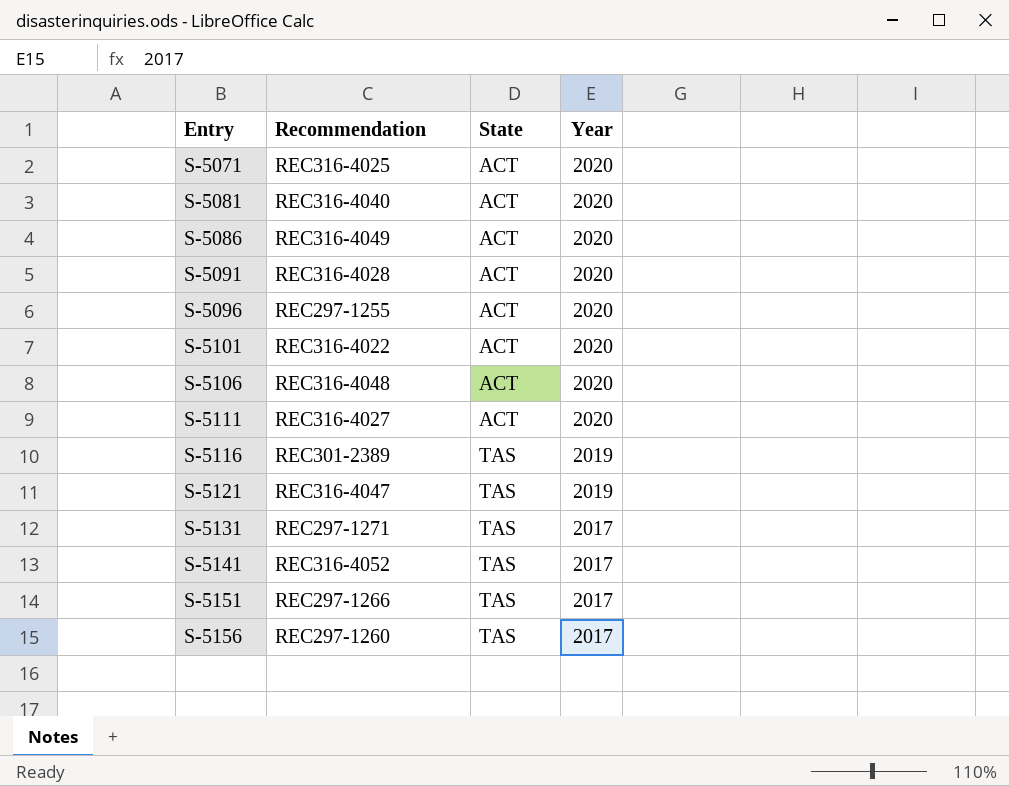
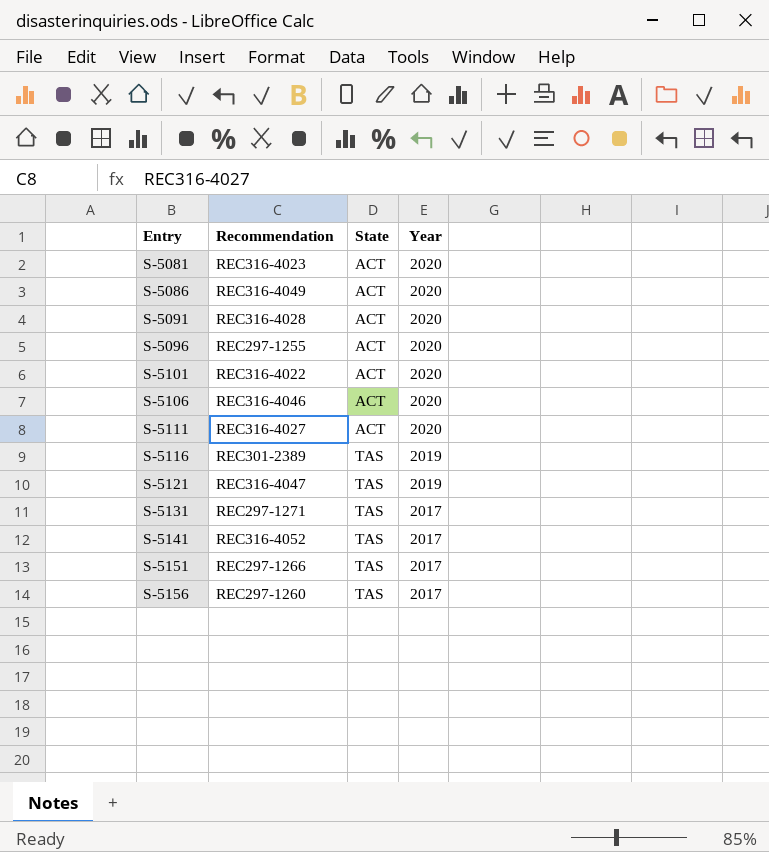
row S-5071: REC316-4025 | ACT | 2020 -> none
S-5081 | Recommendation: REC316-4040 -> REC316-4023
S-5106 | Recommendation: REC316-4048 -> REC316-4046

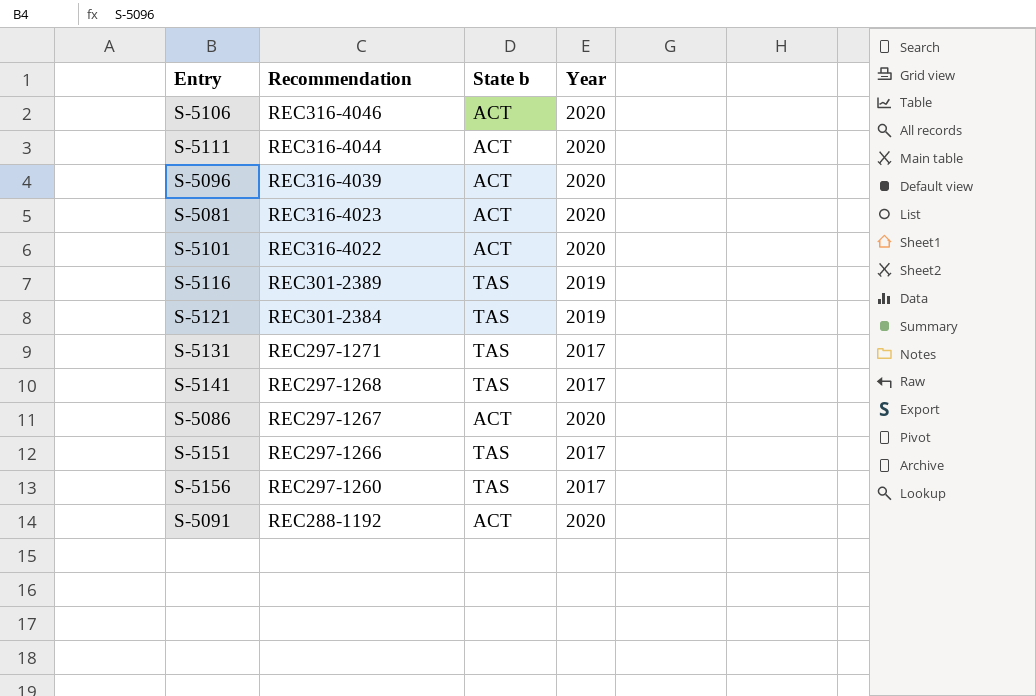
row order: Entry ascending -> Recommendation descending
column name: State -> State b
S-5111 | Recommendation: REC316-4027 -> REC316-4044
S-5096 | Recommendation: REC297-1255 -> REC316-4039
S-5121 | Recommendation: REC316-4047 -> REC301-2384
S-5141 | Recommendation: REC316-4052 -> REC297-1268
S-5086 | Recommendation: REC316-4049 -> REC297-1267
S-5091 | Recommendation: REC316-4028 -> REC288-1192

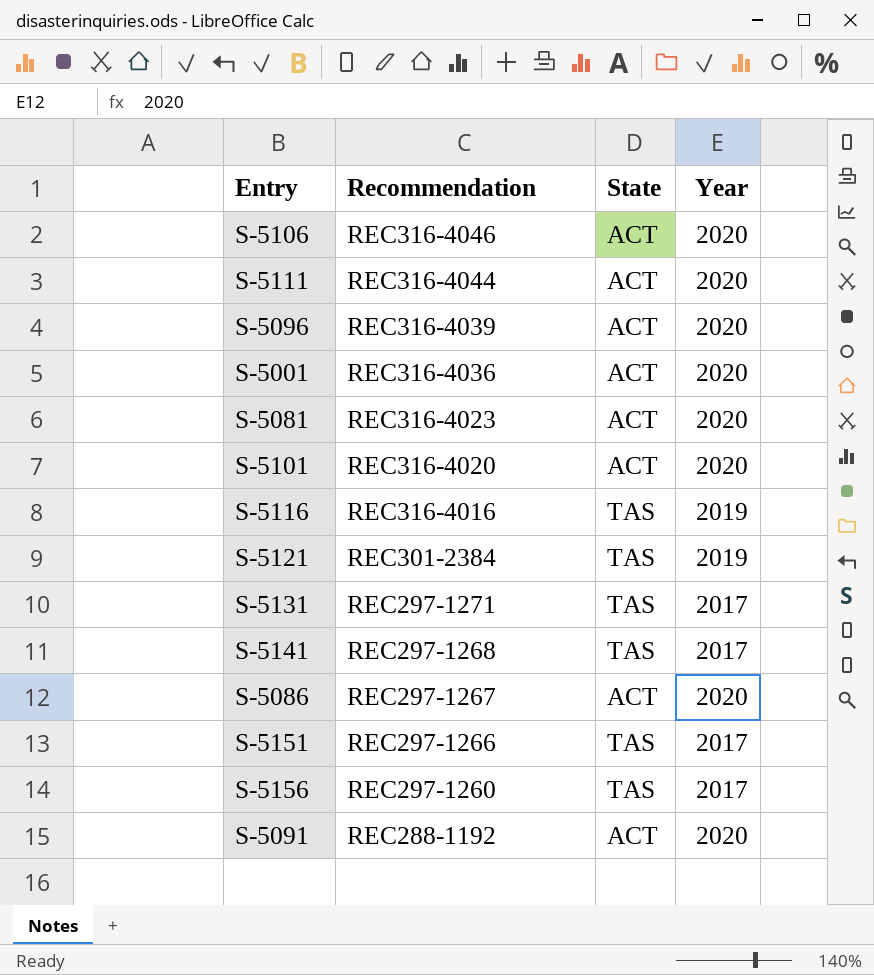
column name: State b -> State
row S-5001: none -> REC316-4036 | ACT | 2020
S-5101 | Recommendation: REC316-4022 -> REC316-4020
S-5116 | Recommendation: REC301-2389 -> REC316-4016

